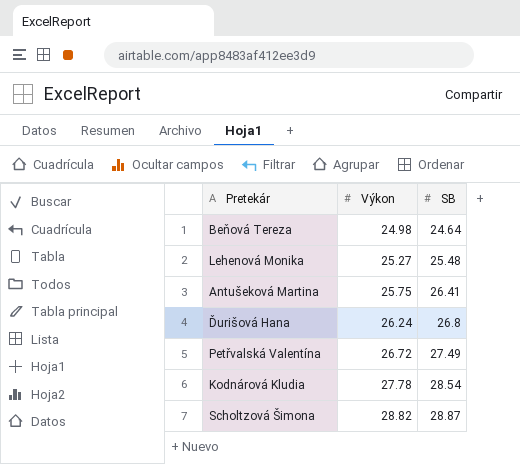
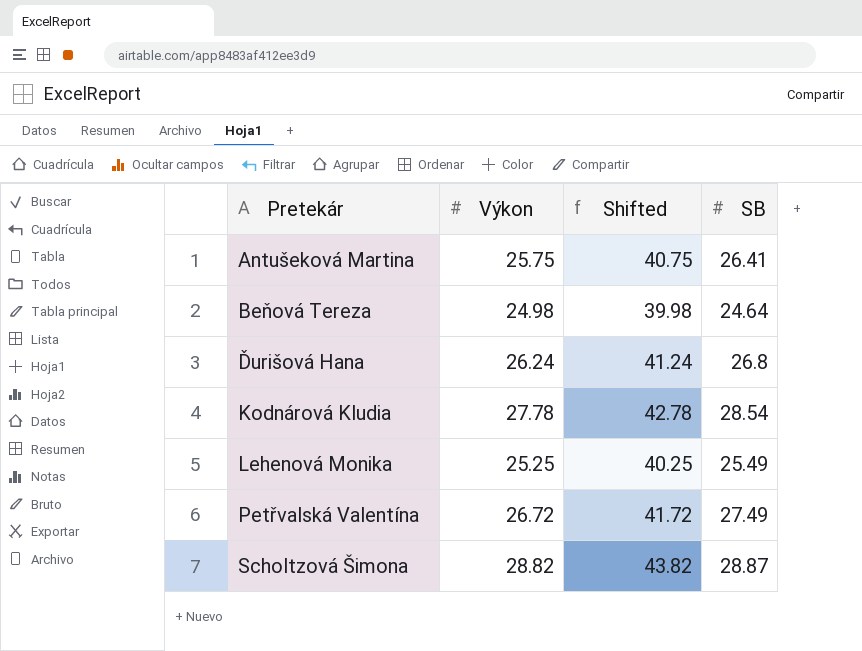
row order: Výkon ascending -> Pretekár ascending
column Shifted | formula: none -> [Výkon] + 15
Lehenová Monika | Výkon: 25.27 -> 25.25
Lehenová Monika | SB: 25.48 -> 25.49

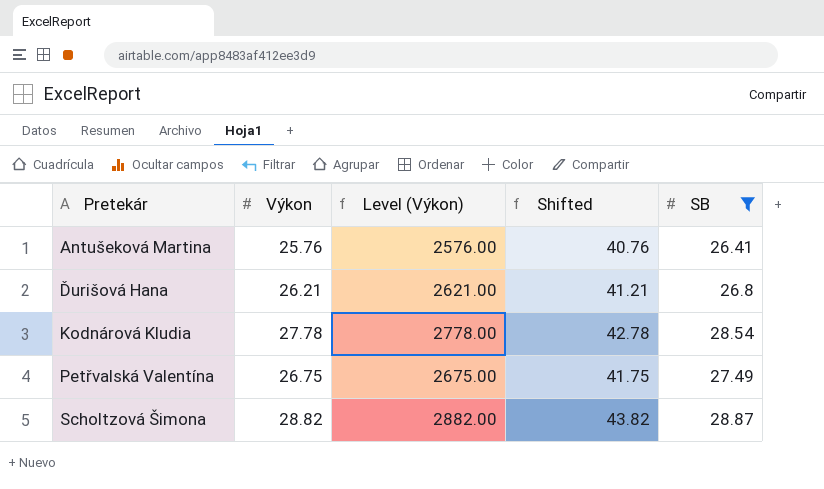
filter: none -> SB >= 26.41
column Level (Výkon) | formula: none -> [Výkon] * 100
Antušeková Martina | Výkon: 25.75 -> 25.76
Antušeková Martina | Shifted: 40.75 -> 40.76
Ďurišová Hana | Výkon: 26.24 -> 26.21
Ďurišová Hana | Shifted: 41.24 -> 41.21
Petřvalská Valentína | Výkon: 26.72 -> 26.75
Petřvalská Valentína | Shifted: 41.72 -> 41.75

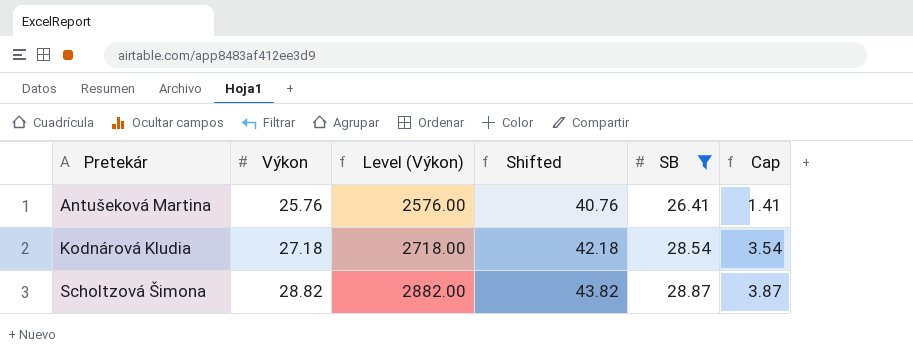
column Cap | formula: none -> [SB] - 25
row Ďurišová Hana: 26.21 | 2621.00 | 41.21 | 26.8 -> none
row Petřvalská Valentína: 26.75 | 2675.00 | 41.75 | 27.49 -> none
Kodnárová Kludia | Výkon: 27.78 -> 27.18
Kodnárová Kludia | Level (Výkon): 2778.00 -> 2718.00
Kodnárová Kludia | Shifted: 42.78 -> 42.18

